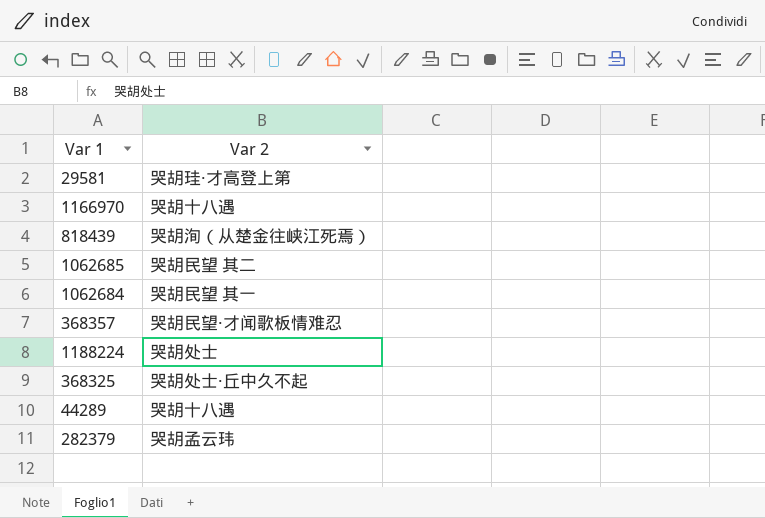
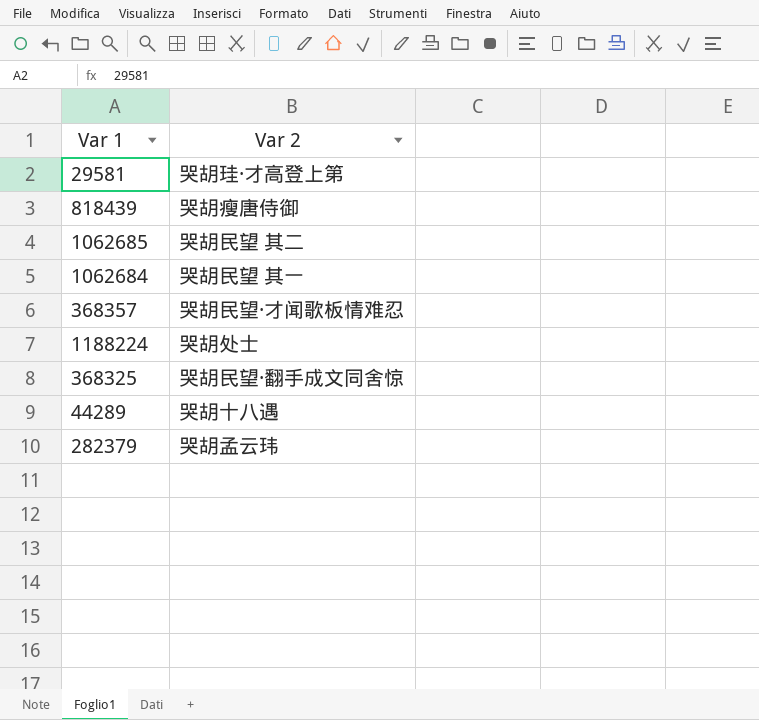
row 1166970: 哭胡十八遇 -> none
818439 | Var 2: 哭胡洵（从楚金往峡江死焉） -> 哭胡瘦唐侍御
368325 | Var 2: 哭胡处士·丘中久不起 -> 哭胡民望·翻手成文同舍惊

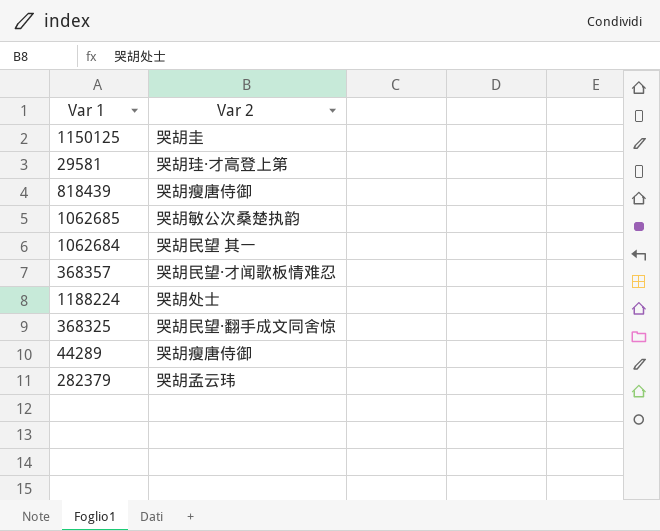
row 1150125: none -> 哭胡圭
1062685 | Var 2: 哭胡民望 其二 -> 哭胡敏公次桑楚执韵
44289 | Var 2: 哭胡十八遇 -> 哭胡瘦唐侍御

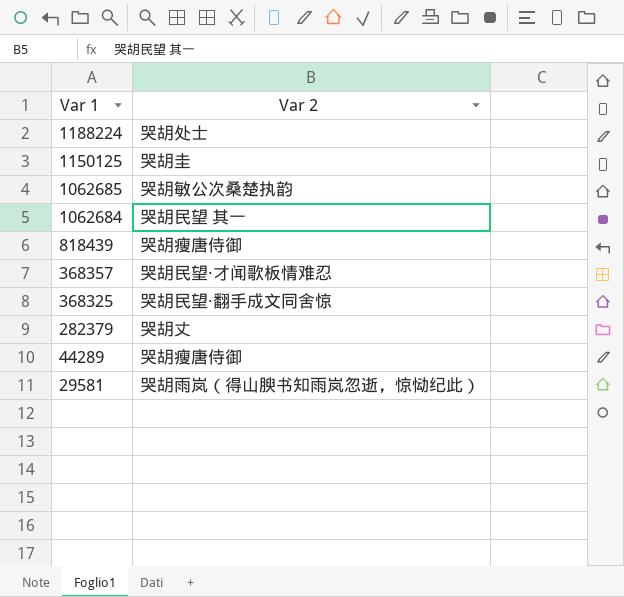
row order: none -> Var 1 descending
282379 | Var 2: 哭胡孟云玮 -> 哭胡丈
29581 | Var 2: 哭胡珪·才高登上第 -> 哭胡雨岚（得山腴书知雨岚忽逝，惊恸纪此）

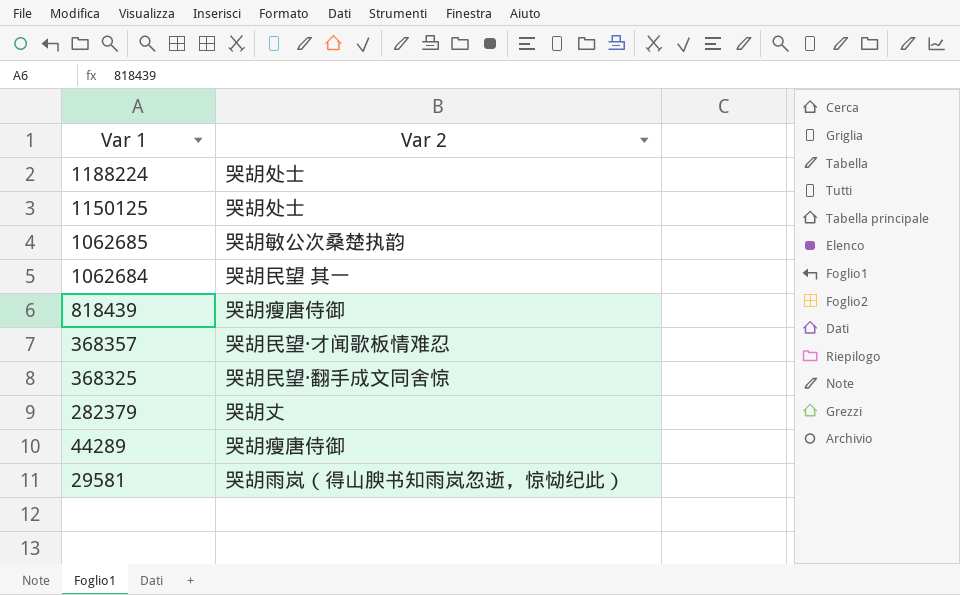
1150125 | Var 2: 哭胡圭 -> 哭胡处士

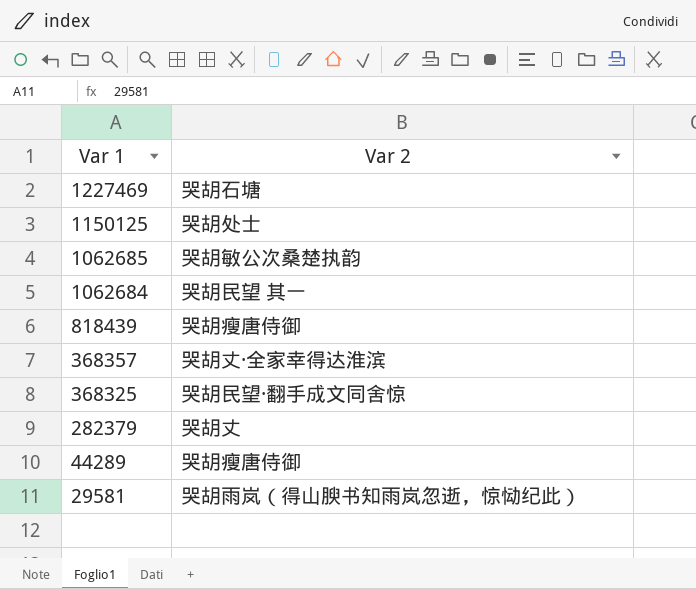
row 1188224: 哭胡处士 -> none
row 1227469: none -> 哭胡石塘
368357 | Var 2: 哭胡民望·才闻歌板情难忍 -> 哭胡丈·全家幸得达淮滨

